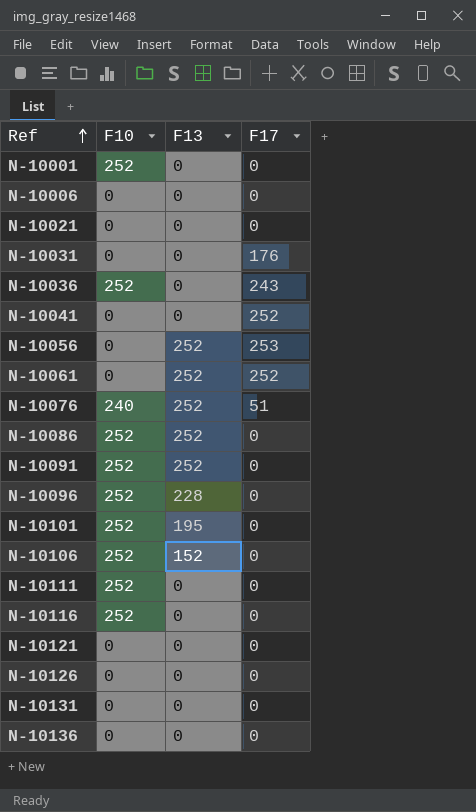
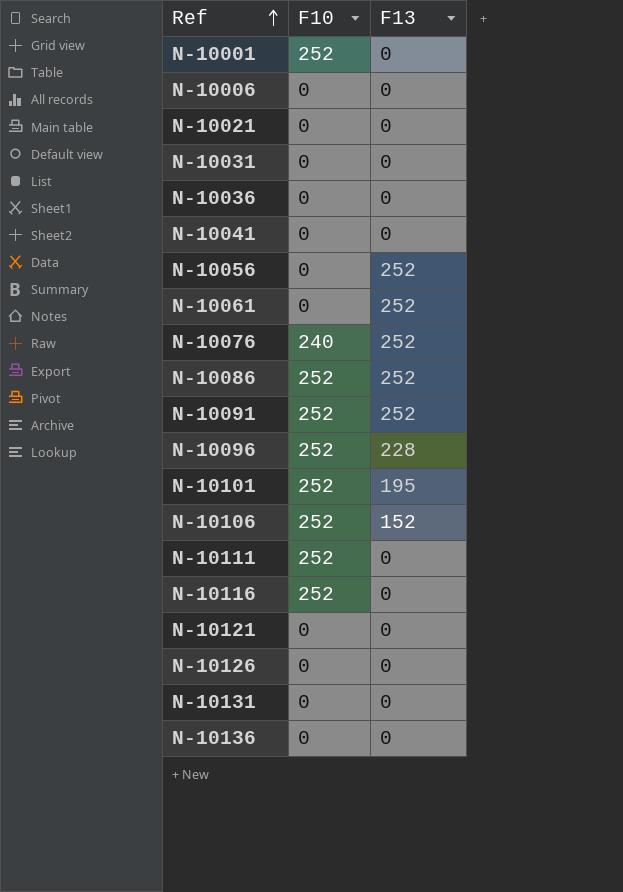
column F17 | position: 4 -> none
N-10036 | F10: 252 -> 0

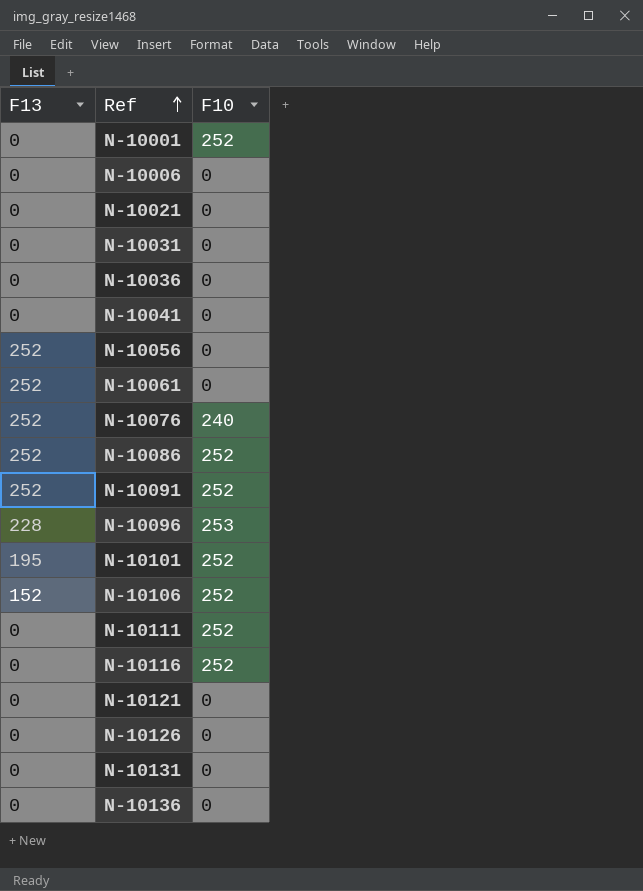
column F13 | position: 3 -> 1
N-10096 | F10: 252 -> 253

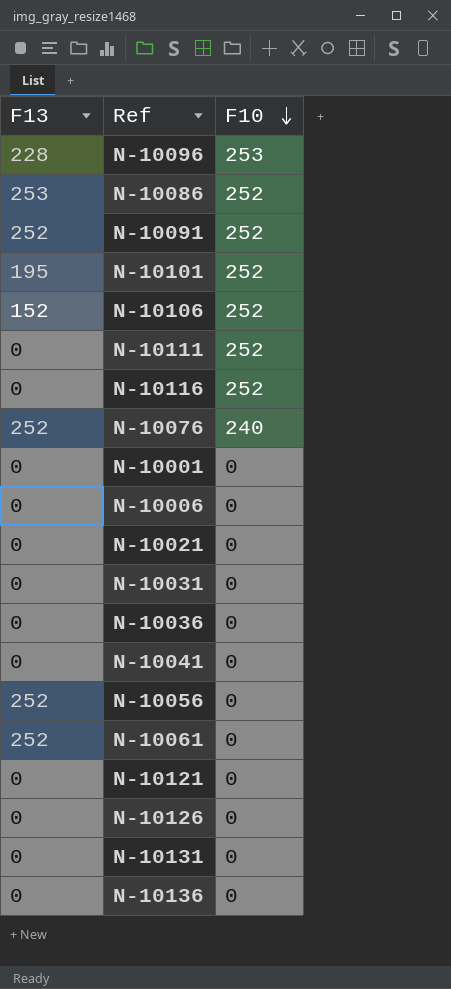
row order: Ref ascending -> F10 descending
N-10086 | F13: 252 -> 253
N-10001 | F10: 252 -> 0

